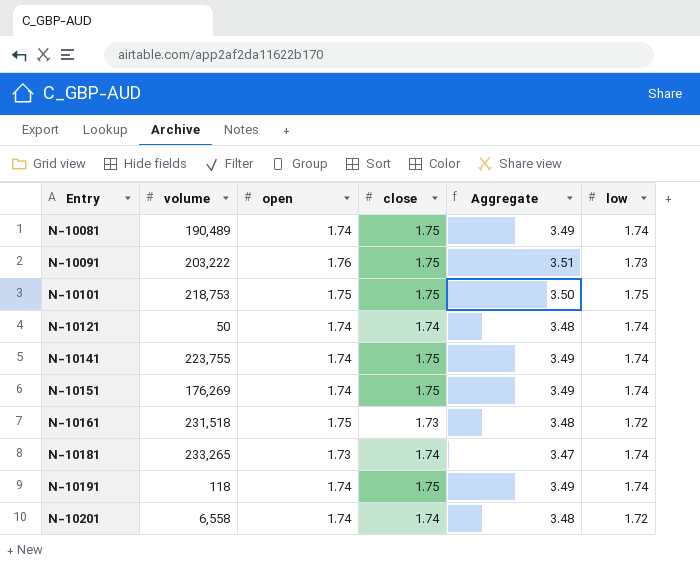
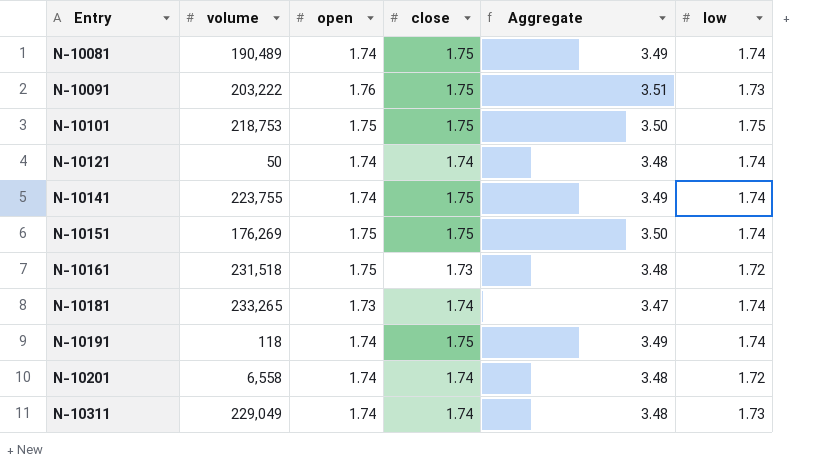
N-10151 | open: 1.74 -> 1.75
N-10151 | Aggregate: 3.49 -> 3.50
row N-10311: none -> 229,049 | 1.74 | 1.74 | 3.48 | 1.73

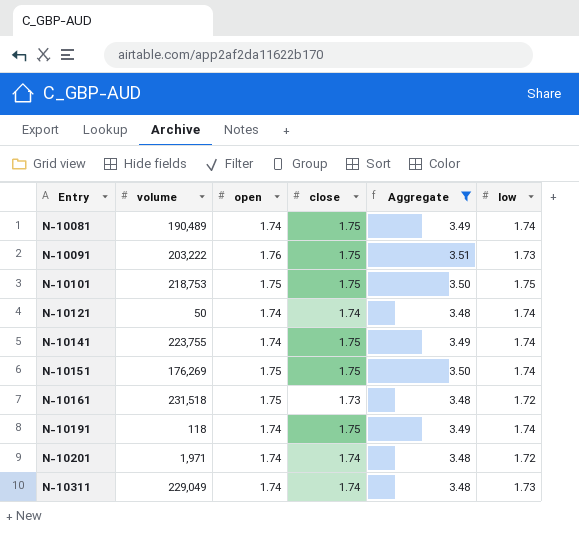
filter: none -> Aggregate != 3.47
N-10201 | volume: 6,558 -> 1,971

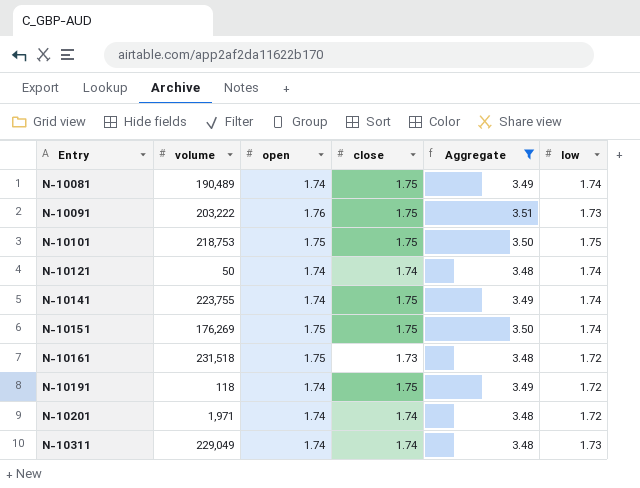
N-10191 | low: 1.74 -> 1.72

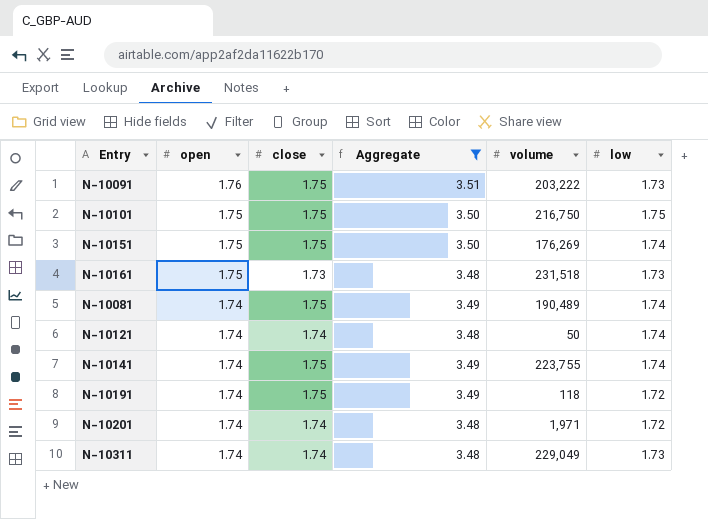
row order: Entry ascending -> open descending
column volume | position: 2 -> 5
N-10101 | volume: 218,753 -> 216,750
N-10161 | low: 1.72 -> 1.73

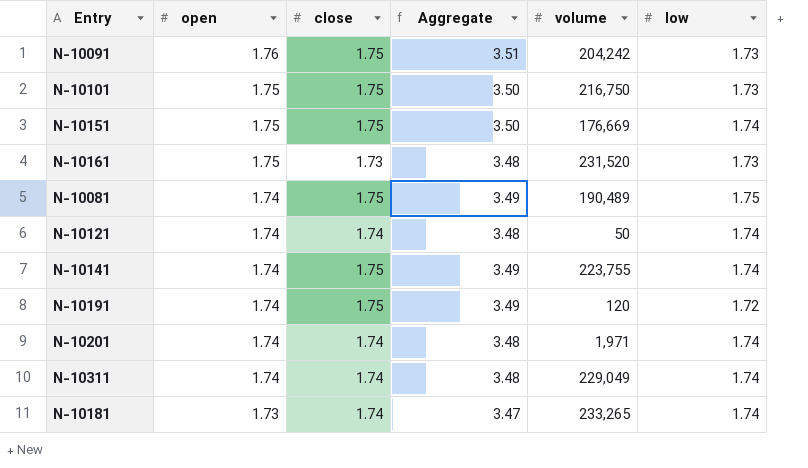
filter: Aggregate != 3.47 -> none
N-10091 | volume: 203,222 -> 204,242
N-10101 | low: 1.75 -> 1.73
N-10151 | volume: 176,269 -> 176,669
N-10161 | volume: 231,518 -> 231,520
N-10081 | low: 1.74 -> 1.75
N-10191 | volume: 118 -> 120
N-10201 | low: 1.72 -> 1.74
N-10311 | low: 1.73 -> 1.74

